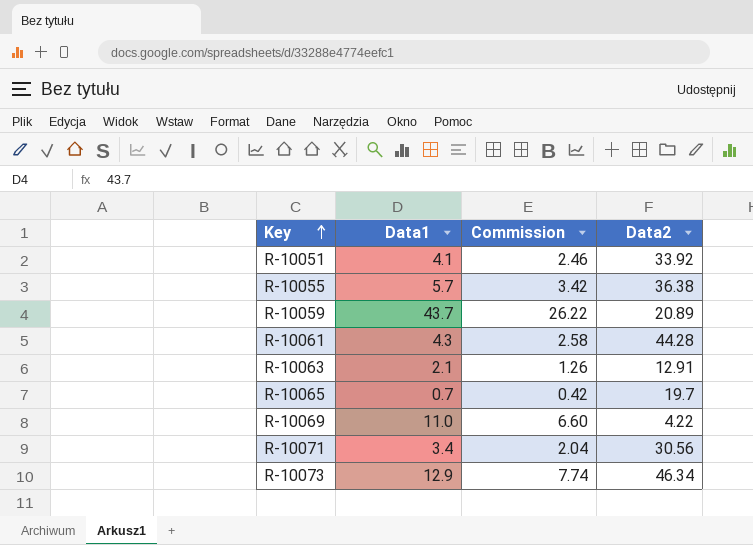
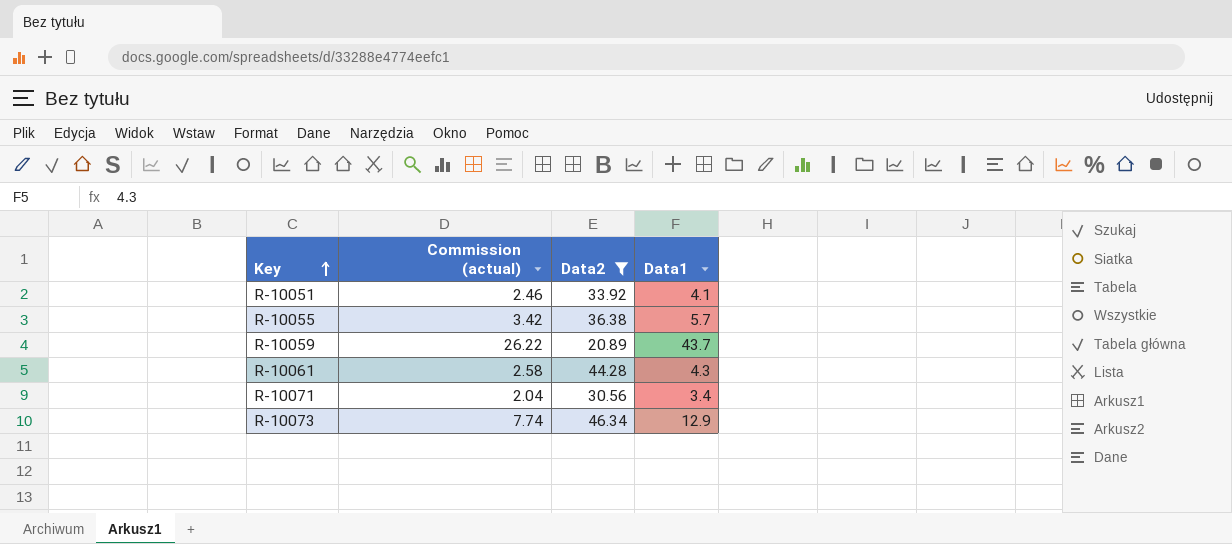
filter: none -> Data2 >= 20.89
column name: Commission -> Commission (actual)
column Data1 | position: 2 -> 4

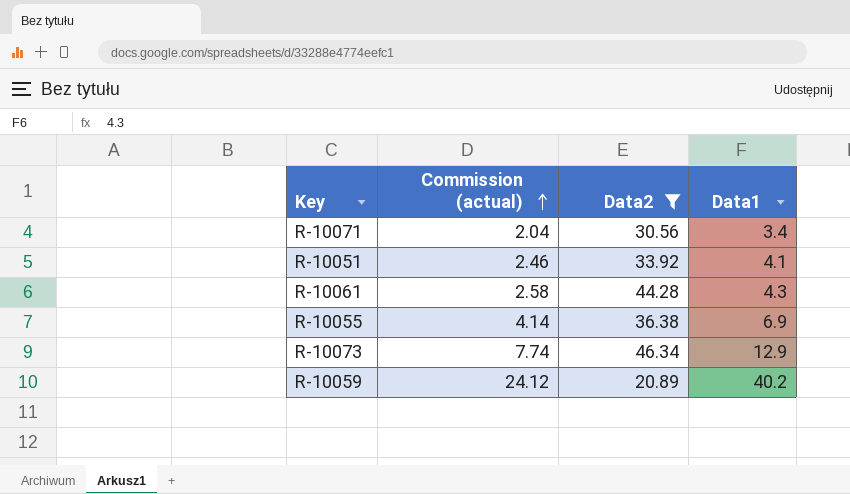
row order: Key ascending -> Commission (actual) ascending
R-10055 | Commission (actual): 3.42 -> 4.14
R-10055 | Data1: 5.7 -> 6.9
R-10059 | Commission (actual): 26.22 -> 24.12
R-10059 | Data1: 43.7 -> 40.2

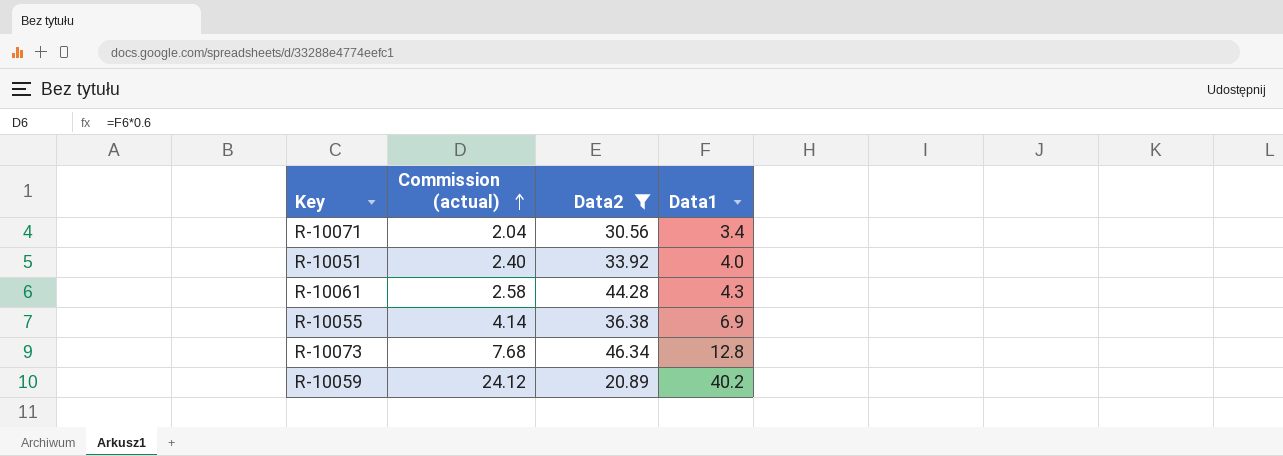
R-10051 | Commission (actual): 2.46 -> 2.40
R-10051 | Data1: 4.1 -> 4.0
R-10073 | Commission (actual): 7.74 -> 7.68
R-10073 | Data1: 12.9 -> 12.8

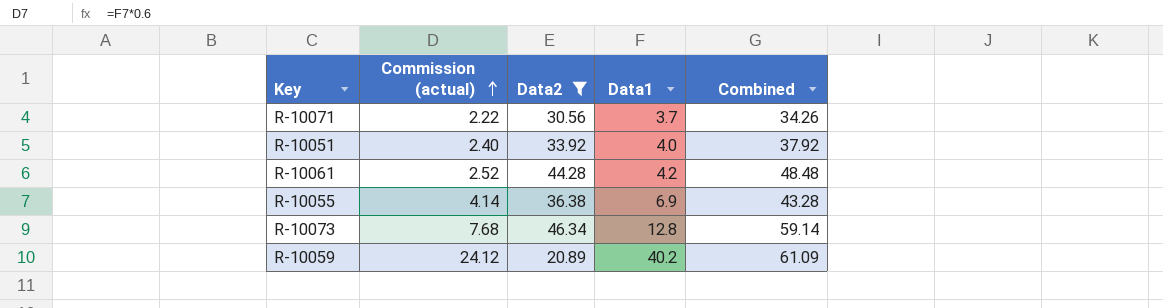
column Combined | formula: none -> [Data2] + [Data1]
R-10071 | Commission (actual): 2.04 -> 2.22
R-10071 | Data1: 3.4 -> 3.7
R-10061 | Commission (actual): 2.58 -> 2.52
R-10061 | Data1: 4.3 -> 4.2

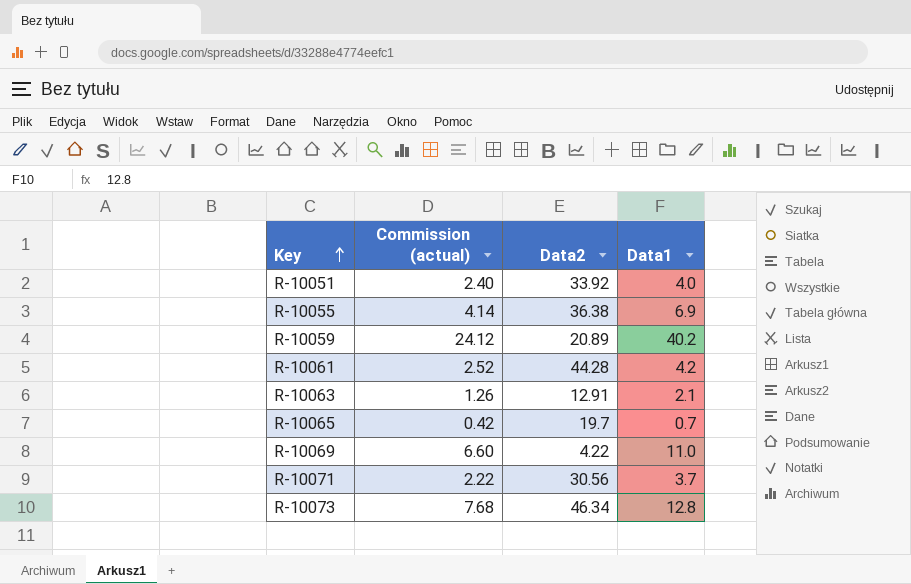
filter: Data2 >= 20.89 -> none
row order: Commission (actual) ascending -> Key ascending
column Combined | formula: [Data2] + [Data1] -> none

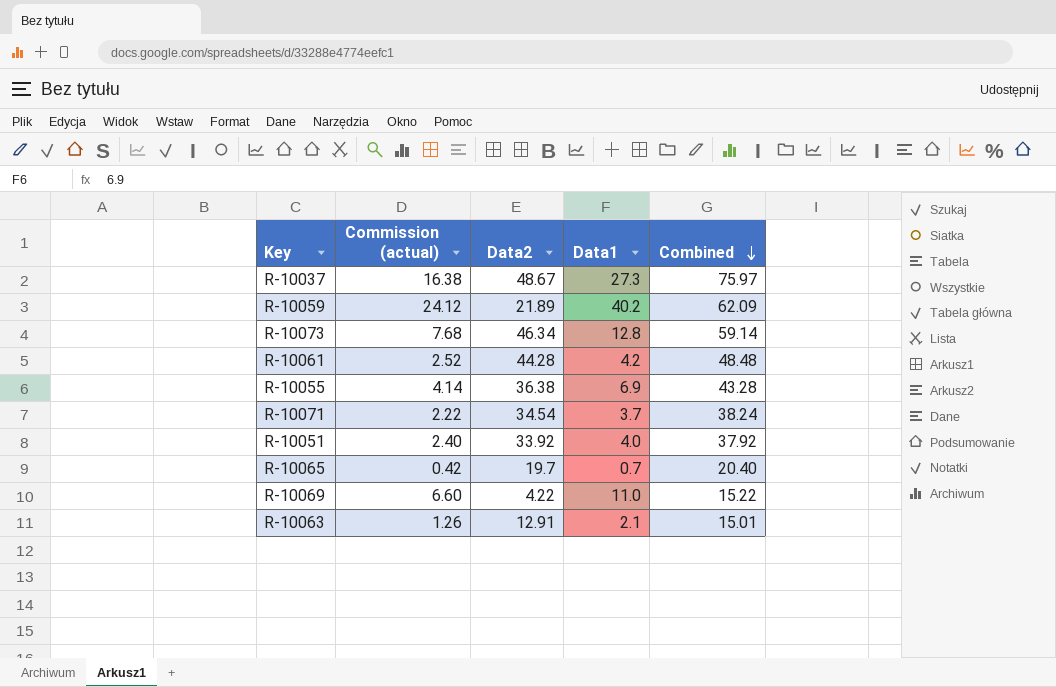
row order: Key ascending -> Combined descending
column Combined | formula: none -> [Data2] + [Data1]
row R-10037: none -> 16.38 | 48.67 | 27.3 | 75.97
R-10059 | Data2: 20.89 -> 21.89
R-10071 | Data2: 30.56 -> 34.54

